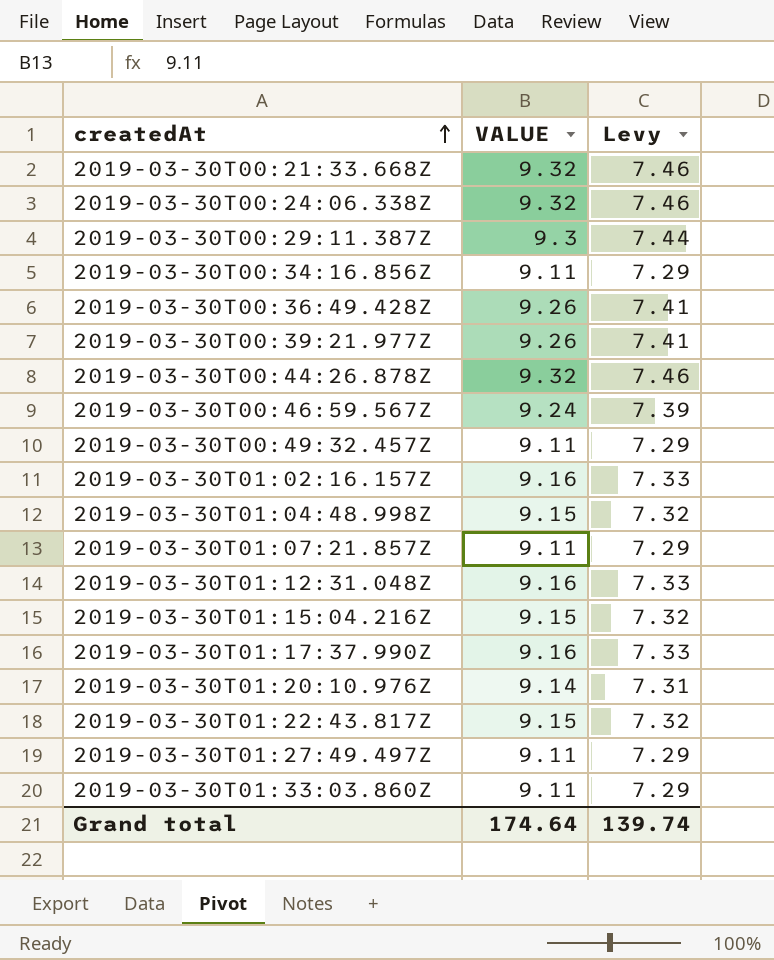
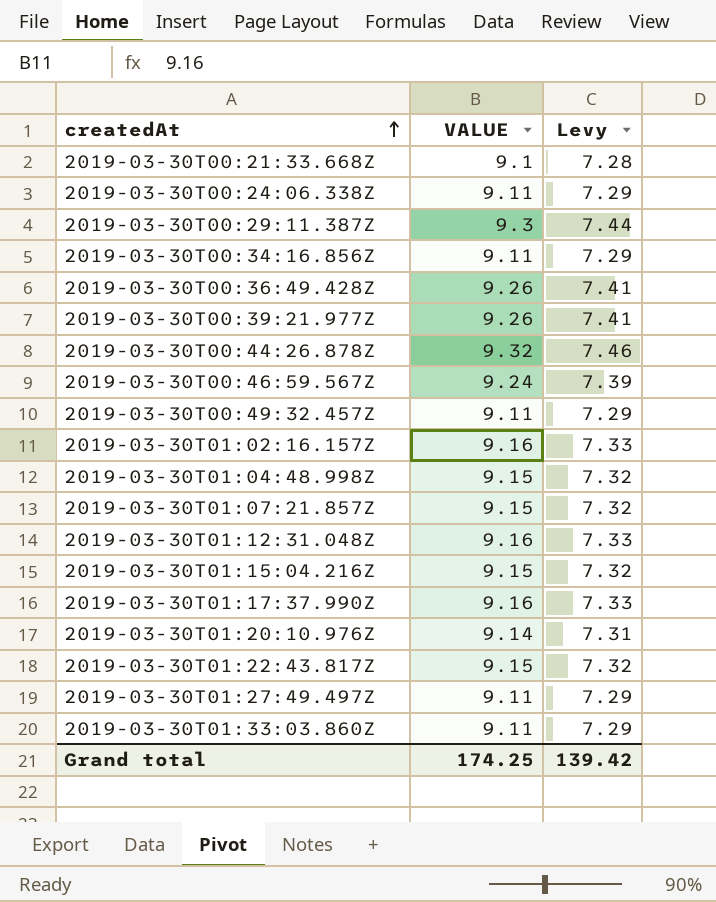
2019-03-30T00:21:33.668Z | VALUE: 9.32 -> 9.1
2019-03-30T00:21:33.668Z | Levy: 7.46 -> 7.28
2019-03-30T00:24:06.338Z | VALUE: 9.32 -> 9.11
2019-03-30T00:24:06.338Z | Levy: 7.46 -> 7.29
2019-03-30T01:07:21.857Z | VALUE: 9.11 -> 9.15
2019-03-30T01:07:21.857Z | Levy: 7.29 -> 7.32
Grand total | VALUE: 174.64 -> 174.25
Grand total | Levy: 139.74 -> 139.42

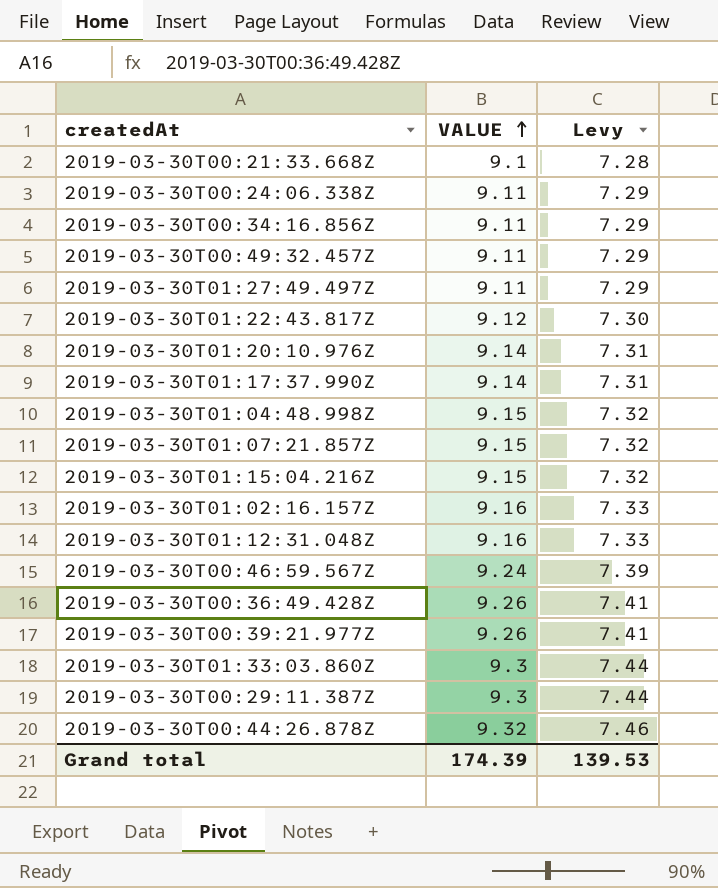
row order: createdAt ascending -> VALUE ascending
2019-03-30T01:22:43.817Z | VALUE: 9.15 -> 9.12
2019-03-30T01:22:43.817Z | Levy: 7.32 -> 7.30
2019-03-30T01:17:37.990Z | VALUE: 9.16 -> 9.14
2019-03-30T01:17:37.990Z | Levy: 7.33 -> 7.31
2019-03-30T01:33:03.860Z | VALUE: 9.11 -> 9.3
2019-03-30T01:33:03.860Z | Levy: 7.29 -> 7.44
Grand total | VALUE: 174.25 -> 174.39
Grand total | Levy: 139.42 -> 139.53

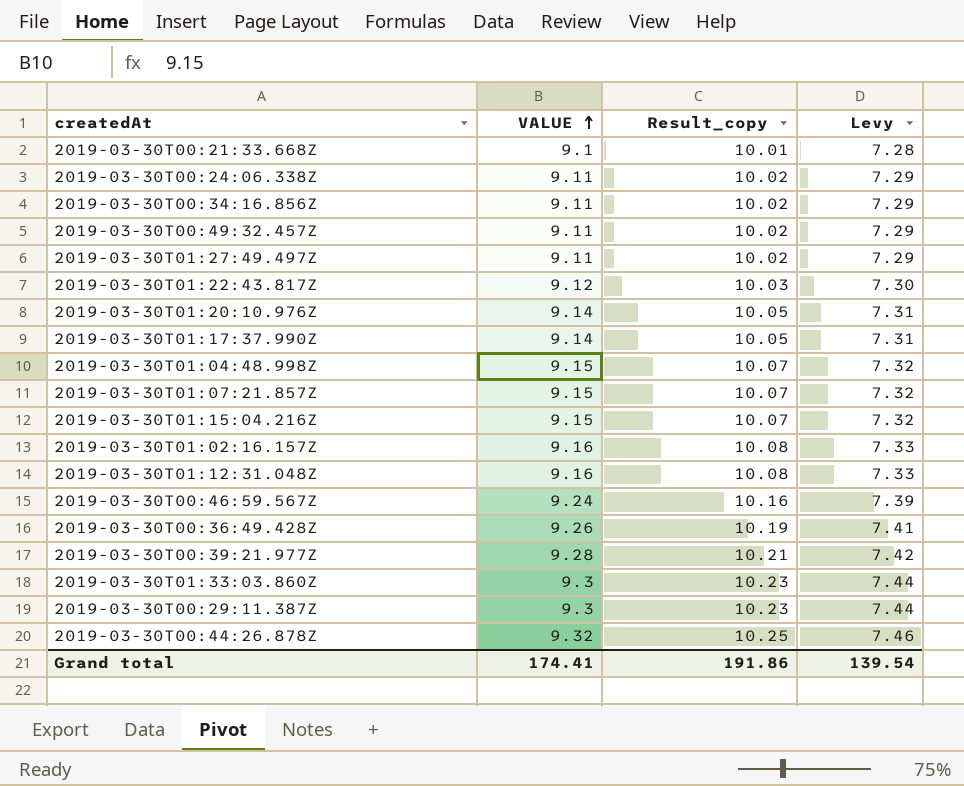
column Result_copy | formula: none -> [VALUE] * 1.1
2019-03-30T00:39:21.977Z | VALUE: 9.26 -> 9.28
2019-03-30T00:39:21.977Z | Levy: 7.41 -> 7.42
Grand total | VALUE: 174.39 -> 174.41
Grand total | Levy: 139.53 -> 139.54

